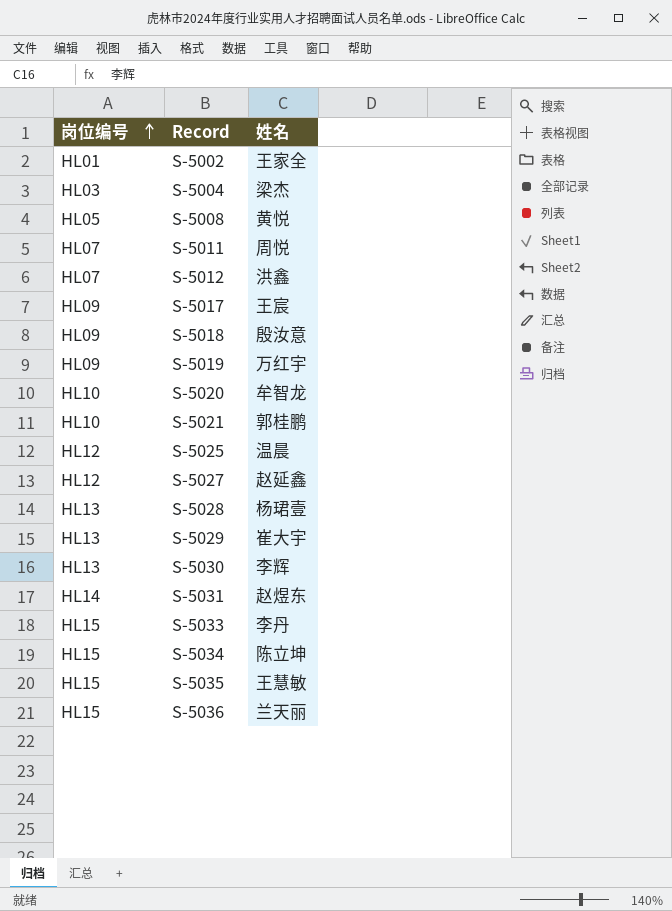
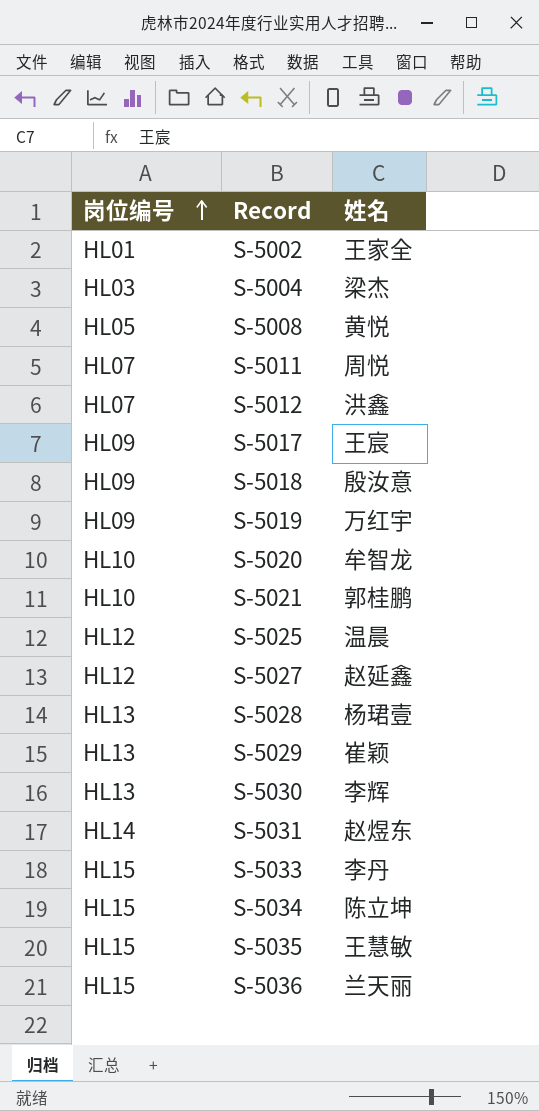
S-5029 | 姓名: 崔大宇 -> 崔颖

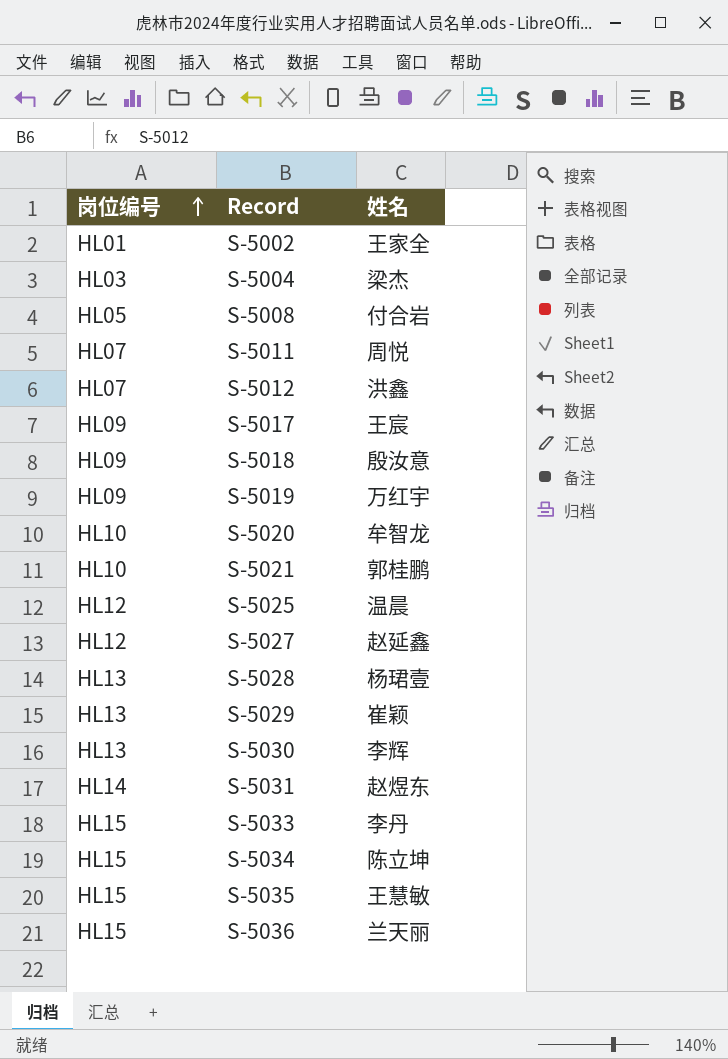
S-5008 | 姓名: 黄悦 -> 付合岩

